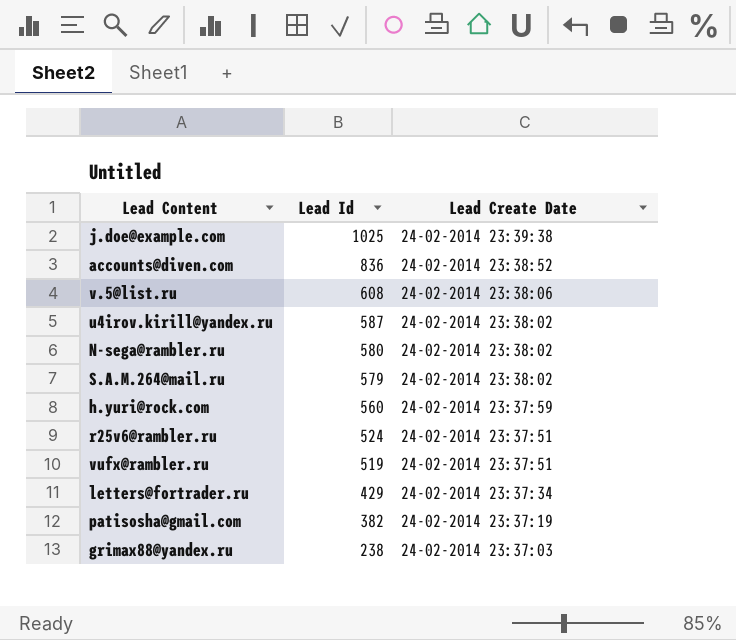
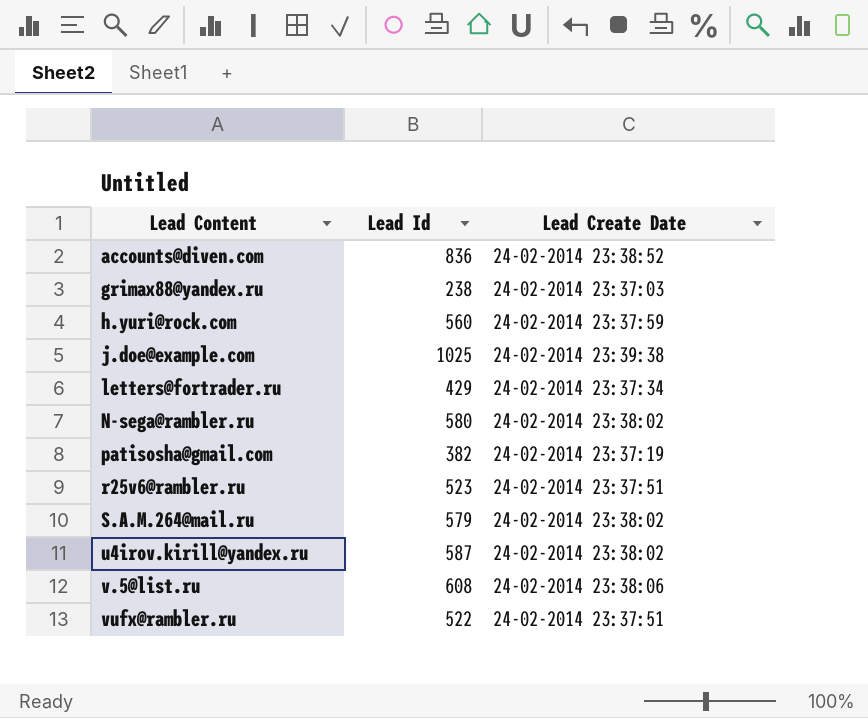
row order: Lead Id descending -> Lead Content ascending
r25v6@rambler.ru | Lead Id: 524 -> 523
vufx@rambler.ru | Lead Id: 519 -> 522

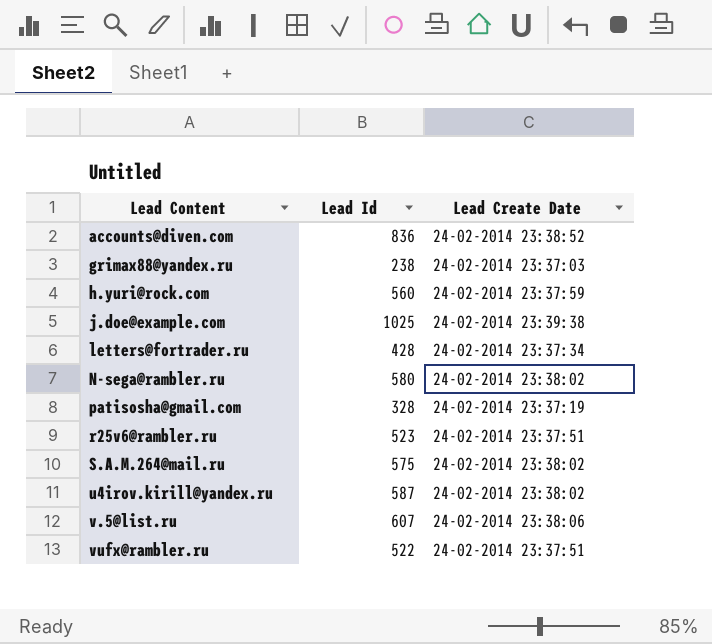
letters@fortrader.ru | Lead Id: 429 -> 428
patisosha@gmail.com | Lead Id: 382 -> 328
S.A.M.264@mail.ru | Lead Id: 579 -> 575
v.5@list.ru | Lead Id: 608 -> 607

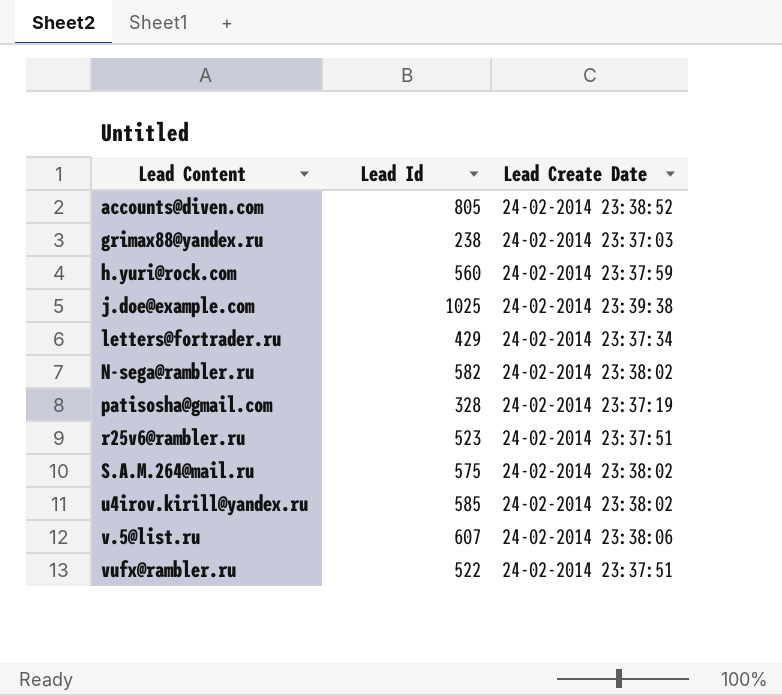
accounts@diven.com | Lead Id: 836 -> 805
letters@fortrader.ru | Lead Id: 428 -> 429
N-sega@rambler.ru | Lead Id: 580 -> 582
u4irov.kirill@yandex.ru | Lead Id: 587 -> 585

